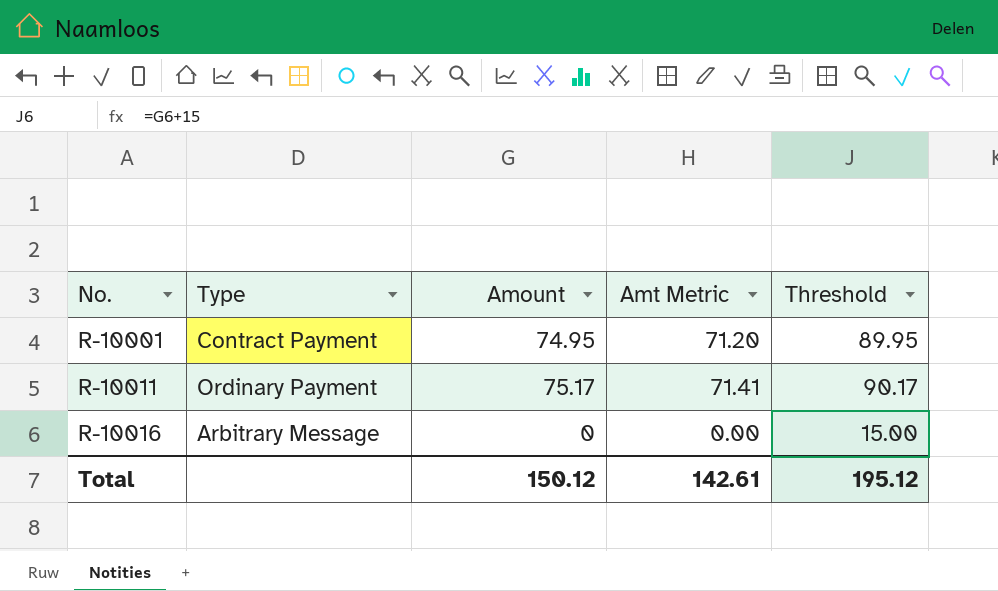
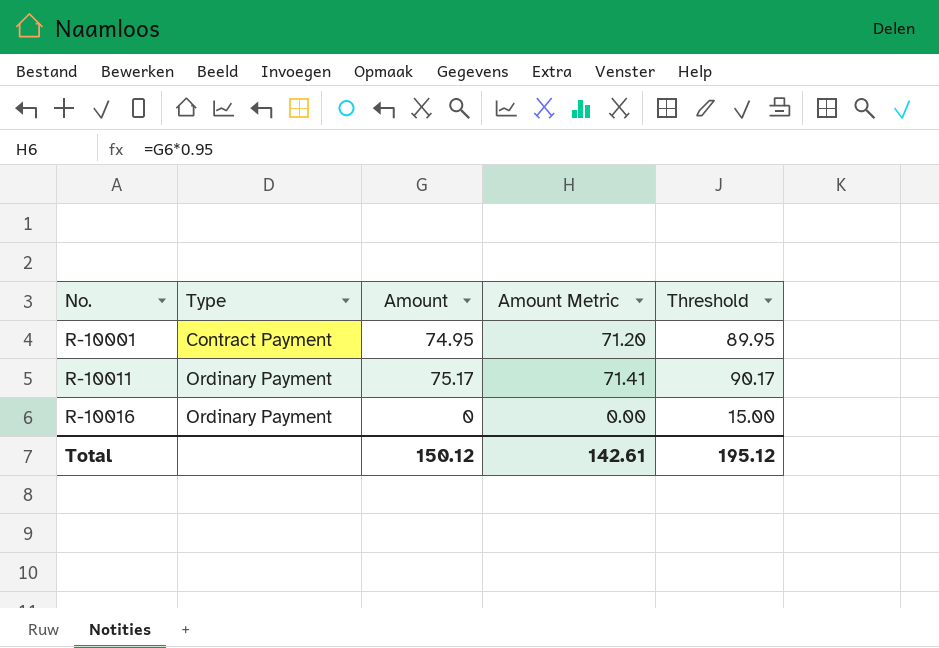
column name: Amt Metric -> Amount Metric
R-10016 | Type: Arbitrary Message -> Ordinary Payment

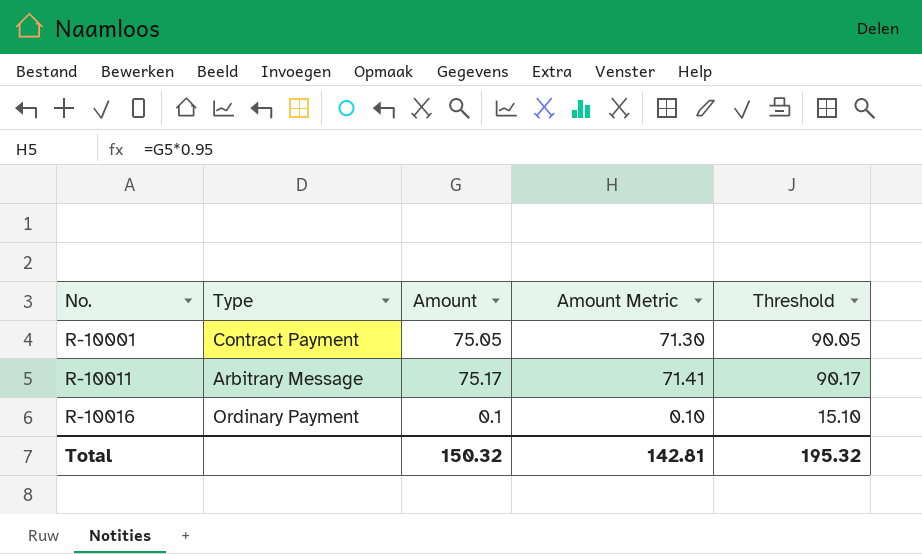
R-10001 | Amount: 74.95 -> 75.05
R-10001 | Amount Metric: 71.20 -> 71.30
R-10001 | Threshold: 89.95 -> 90.05
R-10011 | Type: Ordinary Payment -> Arbitrary Message
R-10016 | Amount: 0 -> 0.1
R-10016 | Amount Metric: 0.00 -> 0.10
R-10016 | Threshold: 15.00 -> 15.10
Total | Amount: 150.12 -> 150.32
Total | Amount Metric: 142.61 -> 142.81
Total | Threshold: 195.12 -> 195.32

